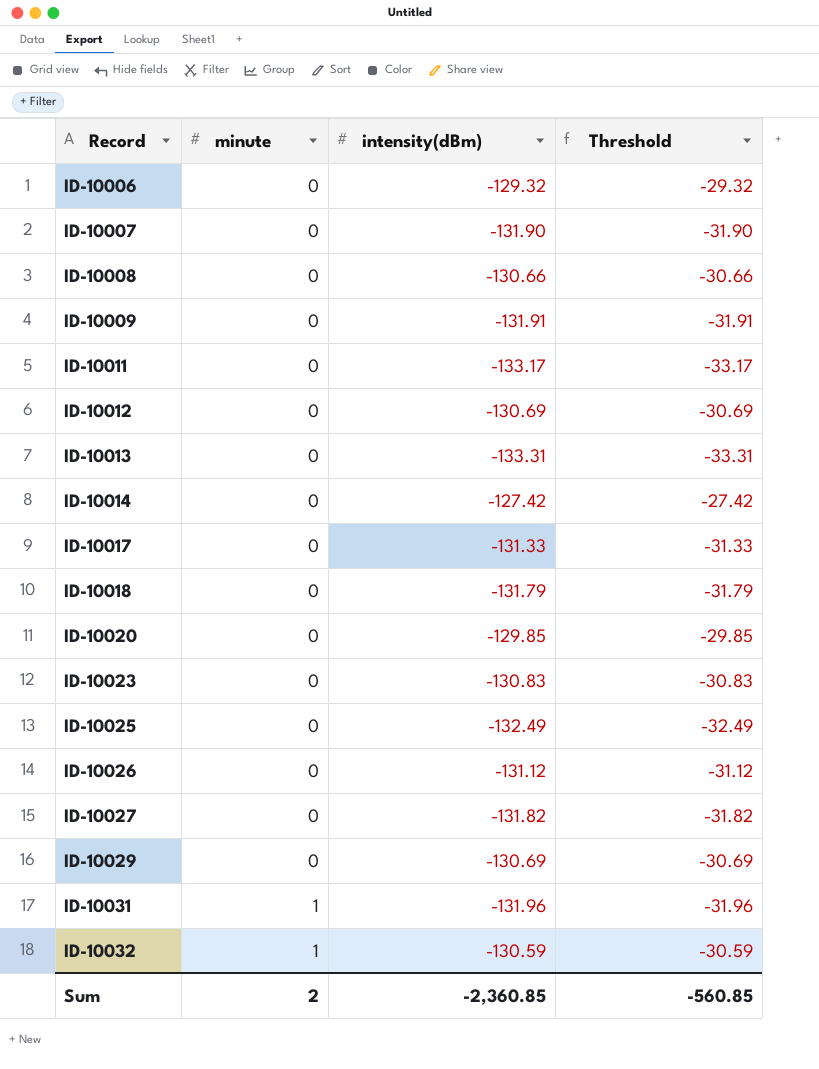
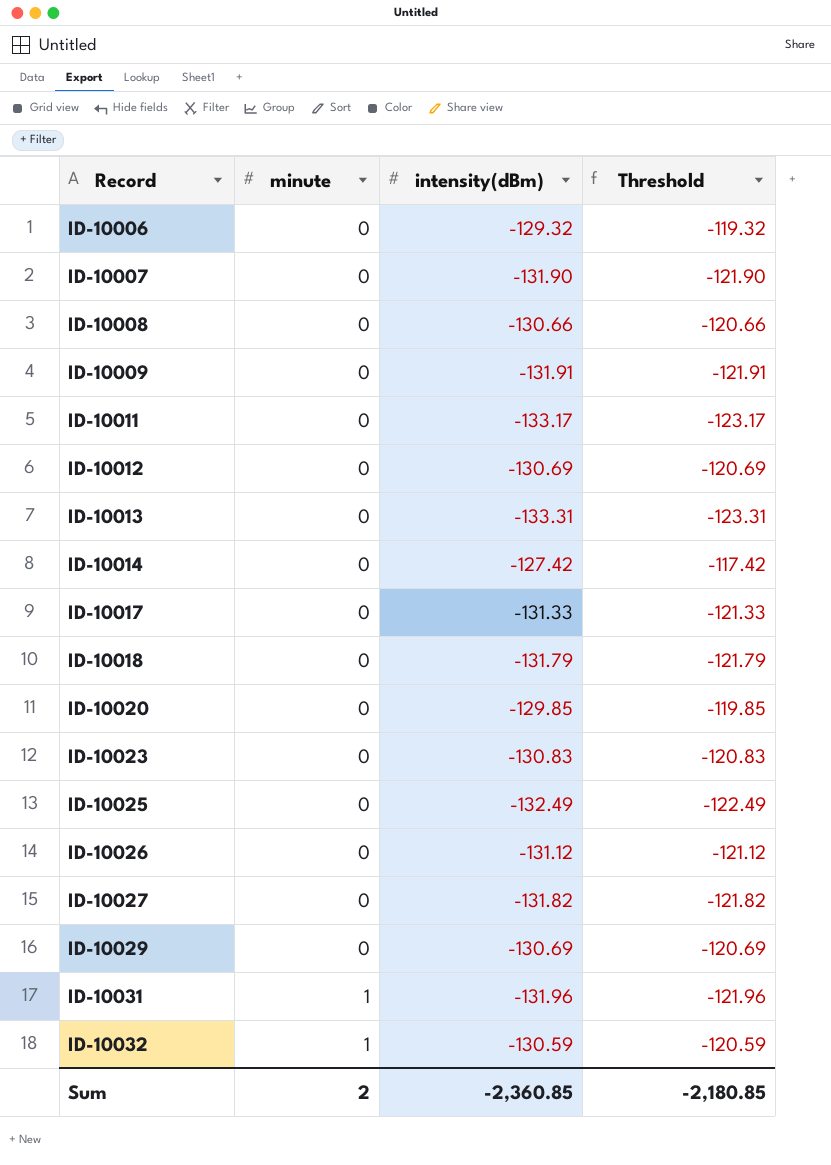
column Threshold | formula: [intensity(dBm)] + 100 -> [intensity(dBm)] + 10
Sum | Threshold: -560.85 -> -2,180.85

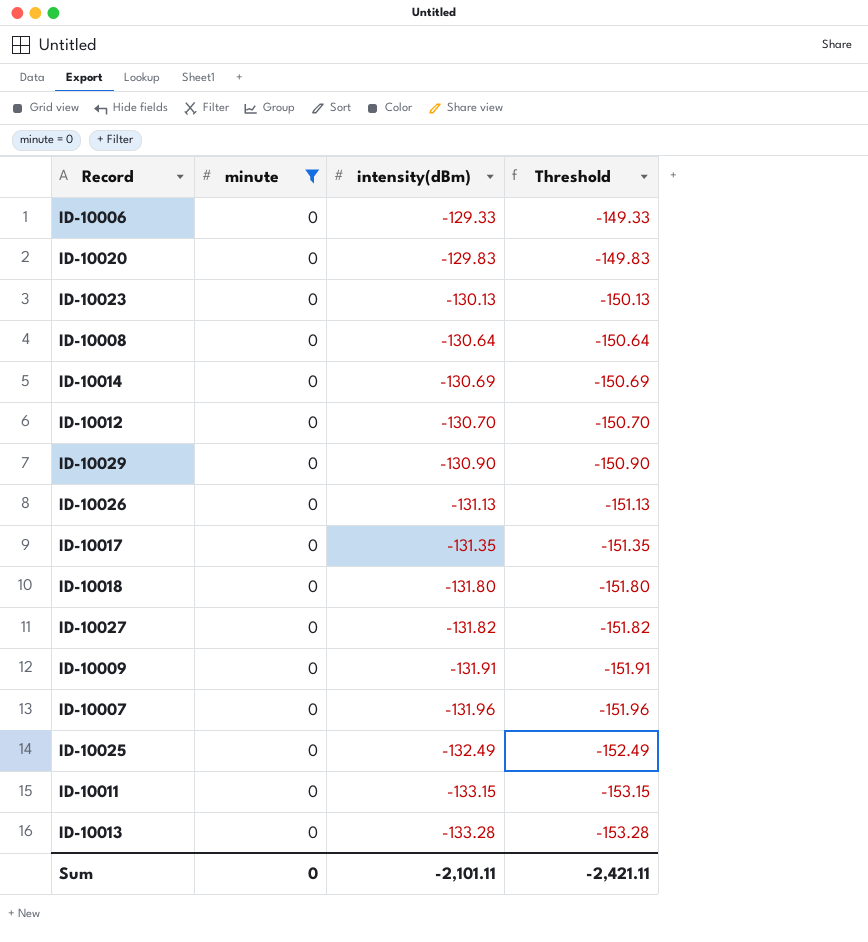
filter: none -> minute = 0
row order: Record ascending -> intensity(dBm) descending
column Threshold | formula: [intensity(dBm)] + 10 -> [intensity(dBm)] - 20
ID-10006 | intensity(dBm): -129.32 -> -129.33
ID-10020 | intensity(dBm): -129.85 -> -129.83
ID-10023 | intensity(dBm): -130.83 -> -130.13
ID-10008 | intensity(dBm): -130.66 -> -130.64
ID-10014 | intensity(dBm): -127.42 -> -130.69
ID-10012 | intensity(dBm): -130.69 -> -130.70
ID-10029 | intensity(dBm): -130.69 -> -130.90
ID-10026 | intensity(dBm): -131.12 -> -131.13
ID-10017 | intensity(dBm): -131.33 -> -131.35
ID-10018 | intensity(dBm): -131.79 -> -131.80
ID-10007 | intensity(dBm): -131.90 -> -131.96
ID-10011 | intensity(dBm): -133.17 -> -133.15
ID-10013 | intensity(dBm): -133.31 -> -133.28
Sum | minute: 2 -> 0
Sum | intensity(dBm): -2,360.85 -> -2,101.11
Sum | Threshold: -2,180.85 -> -2,421.11

